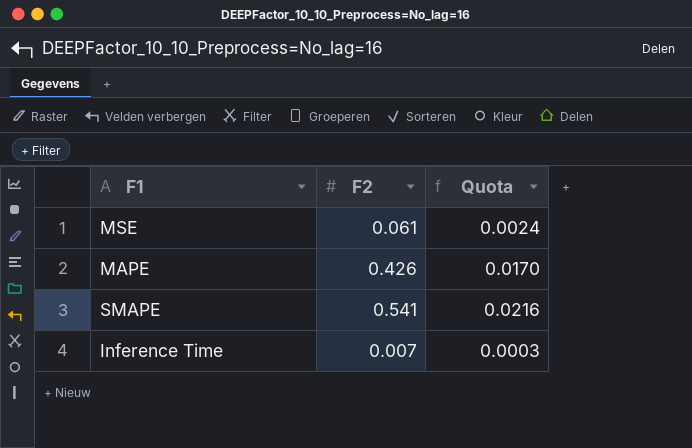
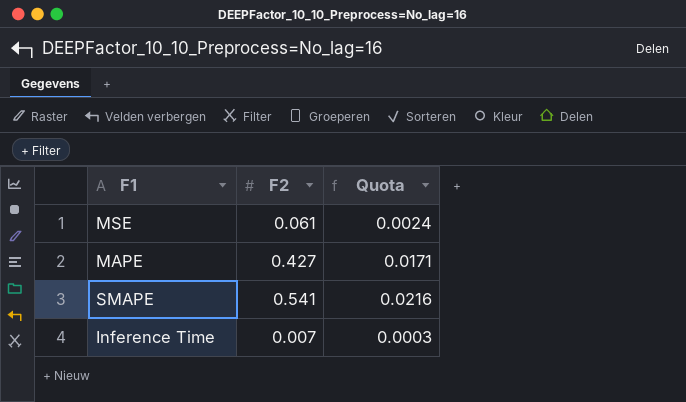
MAPE | F2: 0.426 -> 0.427
MAPE | Quota: 0.0170 -> 0.0171

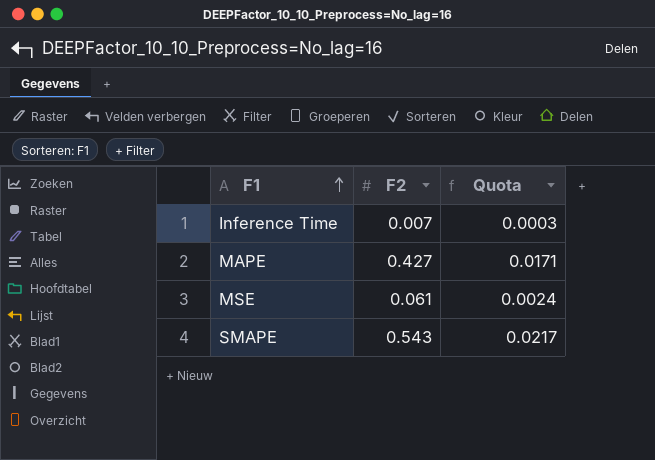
row order: none -> F1 ascending
SMAPE | F2: 0.541 -> 0.543
SMAPE | Quota: 0.0216 -> 0.0217

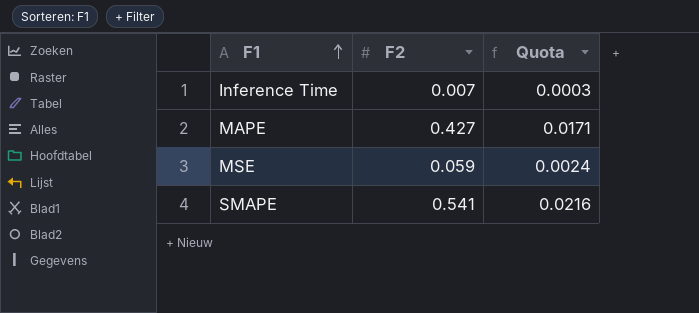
MSE | F2: 0.061 -> 0.059
SMAPE | F2: 0.543 -> 0.541
SMAPE | Quota: 0.0217 -> 0.0216

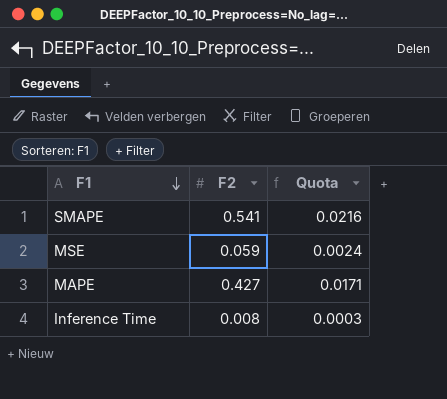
row order: F1 ascending -> F1 descending
Inference Time | F2: 0.007 -> 0.008

